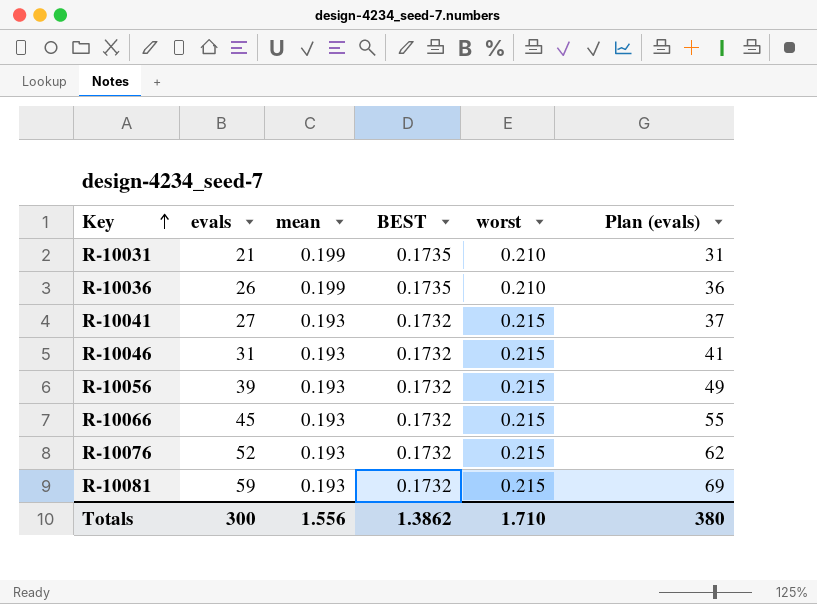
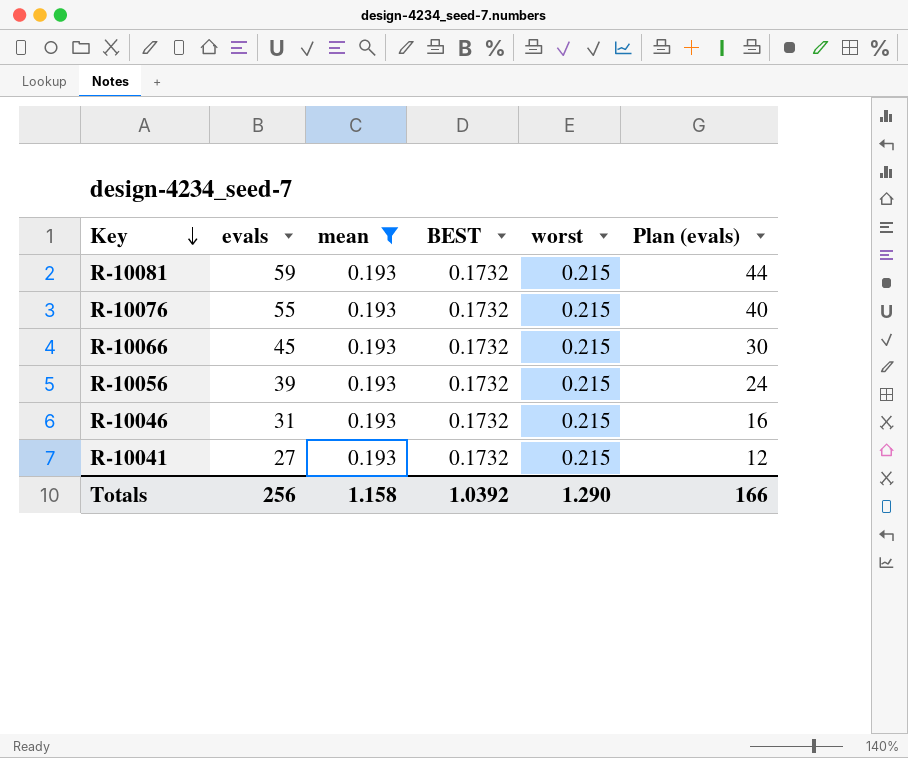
filter: none -> mean = 0.193
row order: Key ascending -> Key descending
column Plan (evals) | formula: [evals] + 10 -> [evals] - 15
R-10076 | evals: 52 -> 55
Totals | evals: 300 -> 256
Totals | mean: 1.556 -> 1.158
Totals | BEST: 1.3862 -> 1.0392
Totals | worst: 1.710 -> 1.290
Totals | Plan (evals): 380 -> 166

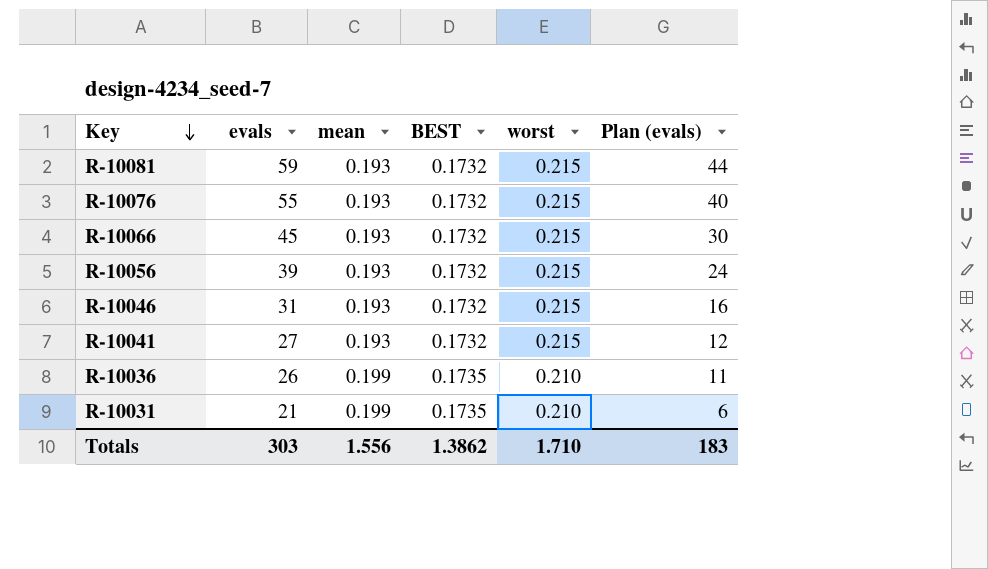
filter: mean = 0.193 -> none
Totals | evals: 256 -> 303
Totals | mean: 1.158 -> 1.556
Totals | BEST: 1.0392 -> 1.3862
Totals | worst: 1.290 -> 1.710
Totals | Plan (evals): 166 -> 183

